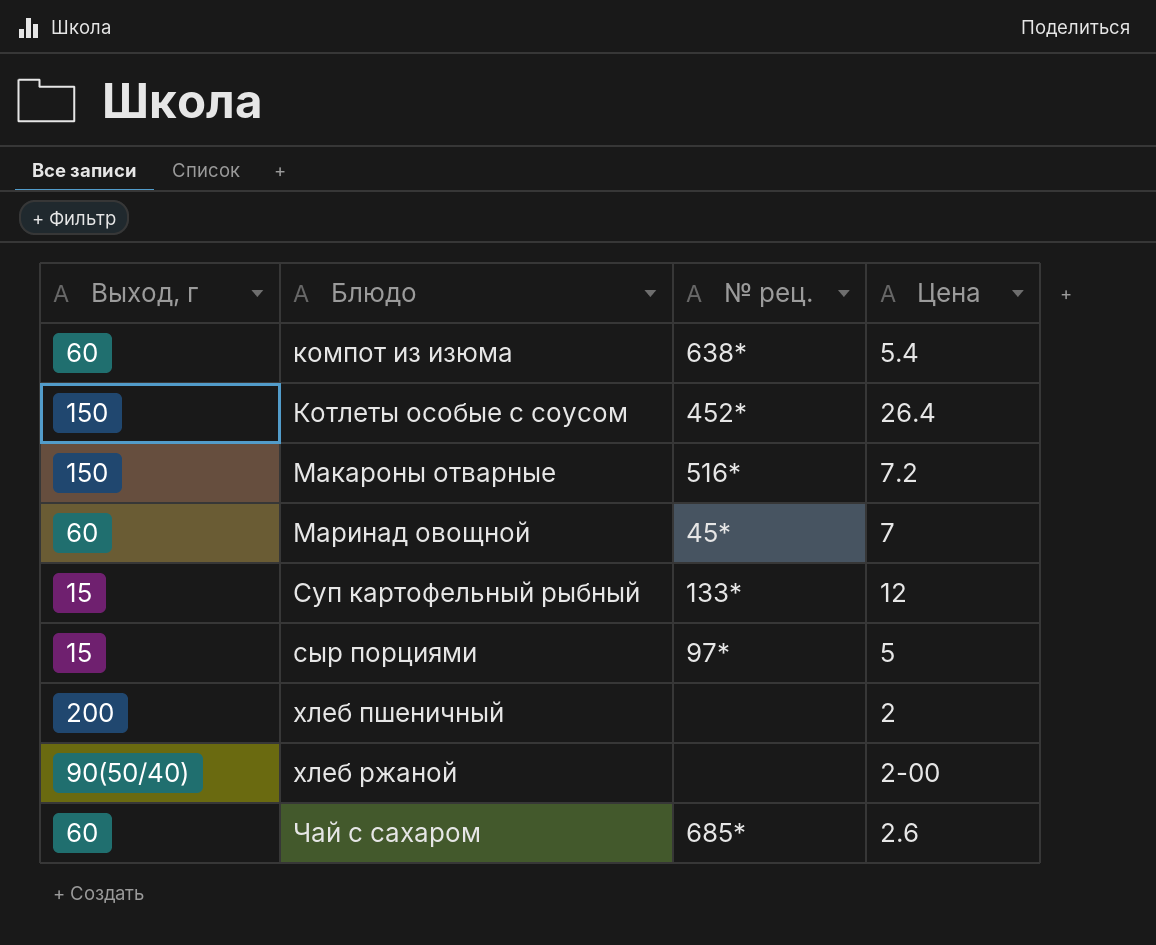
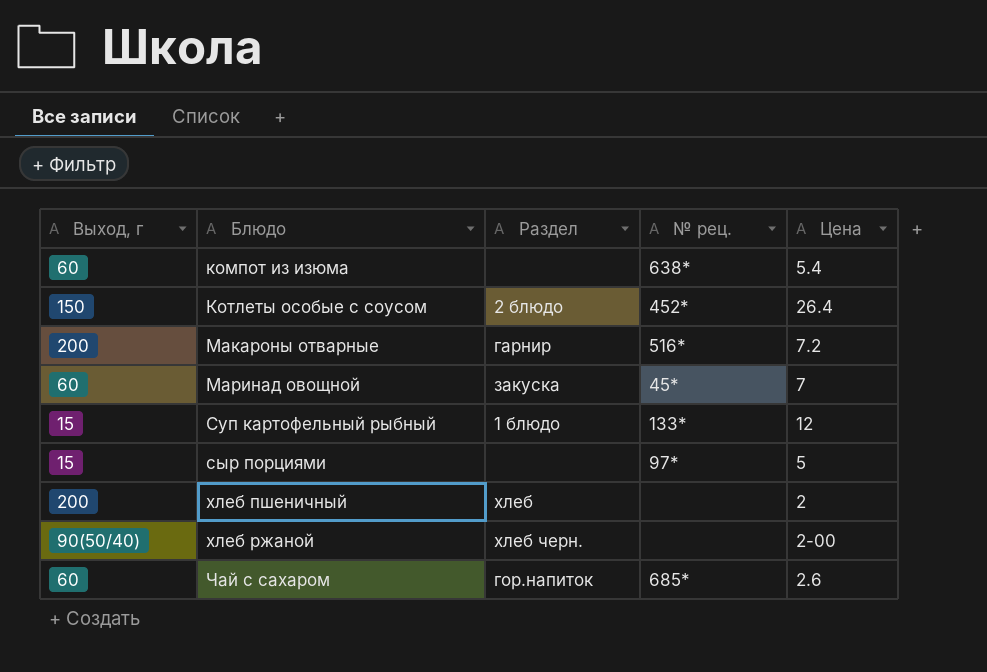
column Раздел | position: none -> 3
Макароны отварные | Выход, г: 150 -> 200

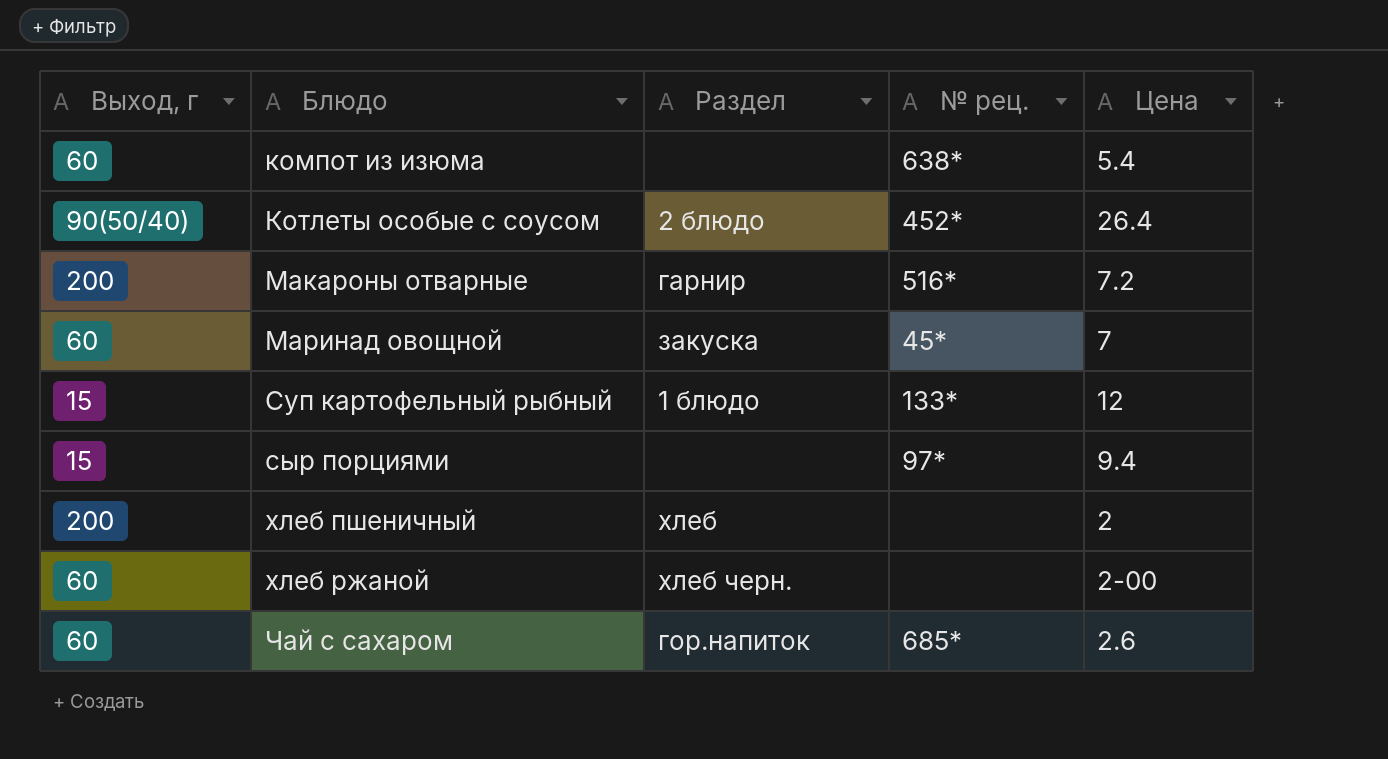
Котлеты особые с соусом | Выход, г: 150 -> 90(50/40)
сыр порциями | Цена: 5 -> 9.4
хлеб ржаной | Выход, г: 90(50/40) -> 60

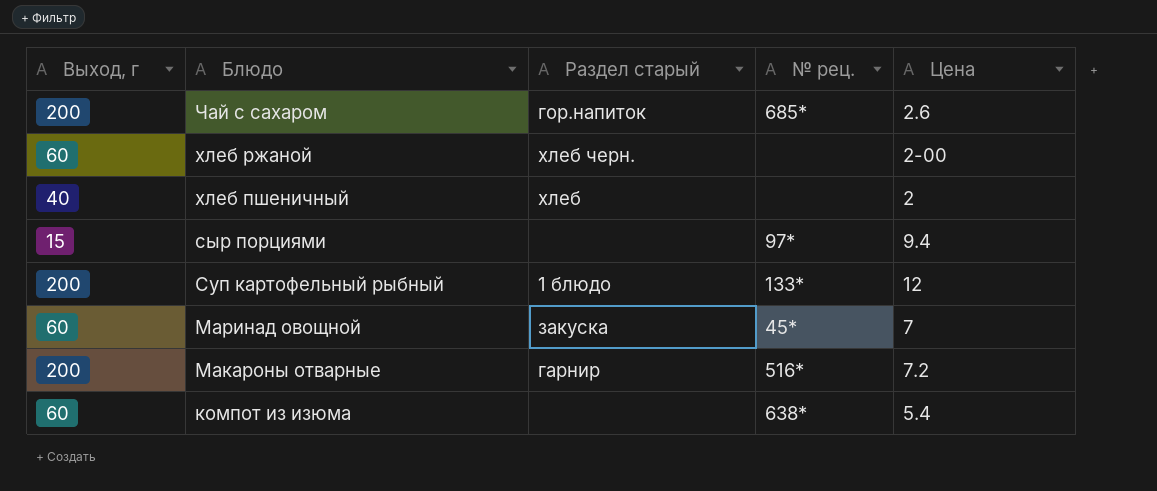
row order: Блюдо ascending -> Блюдо descending
column name: Раздел -> Раздел старый
row Котлеты особые с соусом: 90(50/40) | 2 блюдо | 452* | 26.4 -> none
Чай с сахаром | Выход, г: 60 -> 200
хлеб пшеничный | Выход, г: 200 -> 40
Суп картофельный рыбный | Выход, г: 15 -> 200

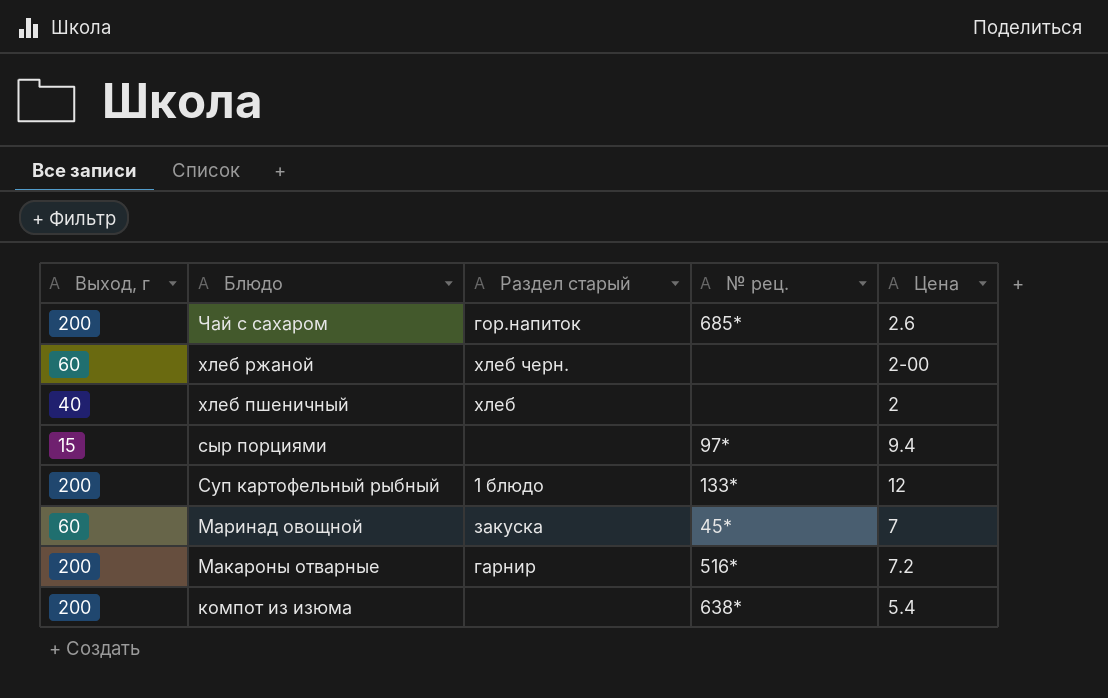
компот из изюма | Выход, г: 60 -> 200

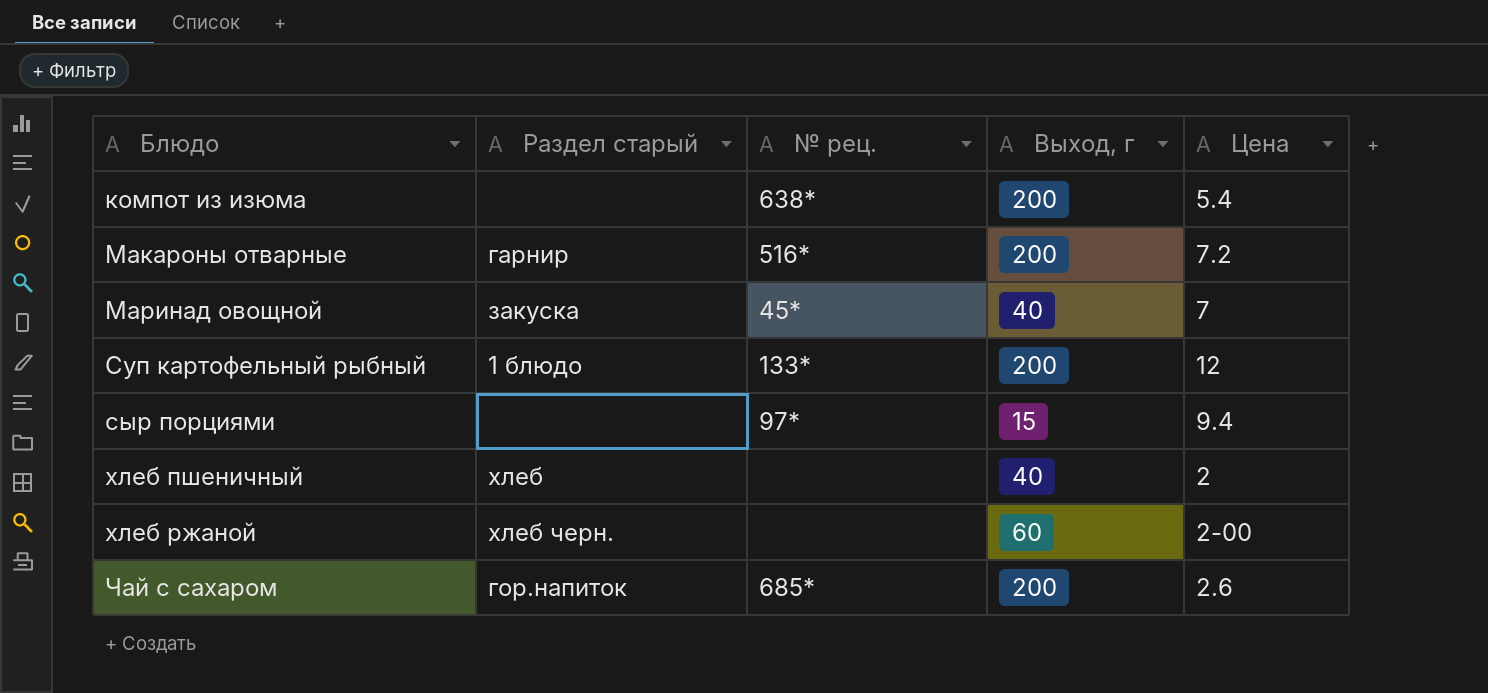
row order: Блюдо descending -> Блюдо ascending
column Выход, г | position: 1 -> 4
Маринад овощной | Выход, г: 60 -> 40

